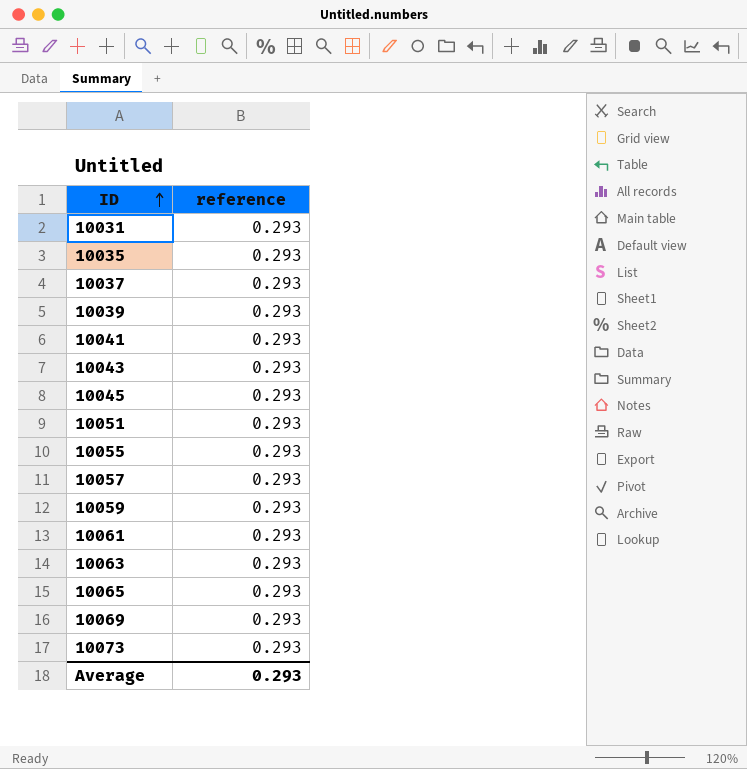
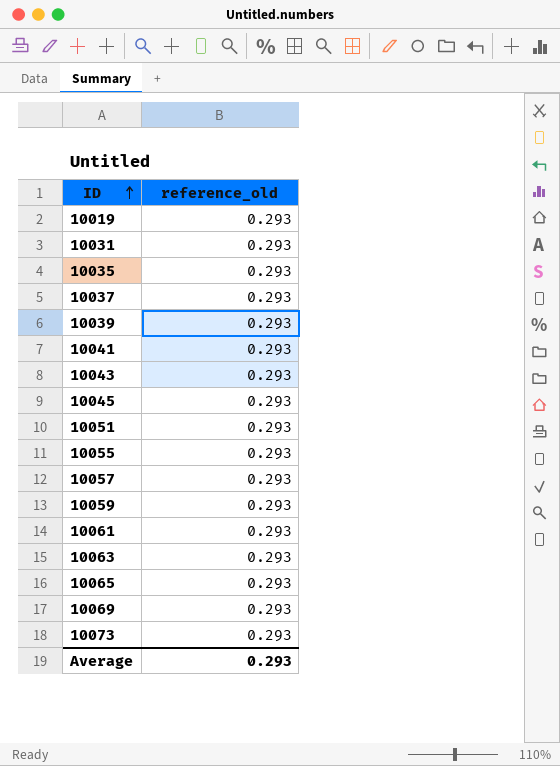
column name: reference -> reference_old
row 10019: none -> 0.293

